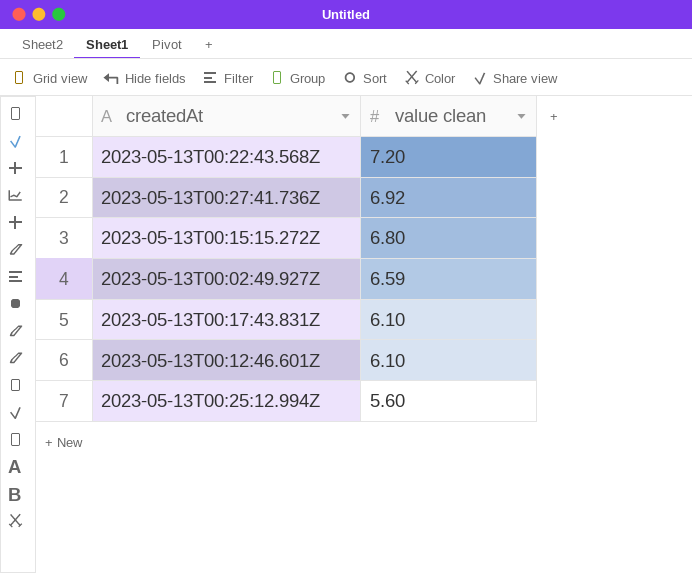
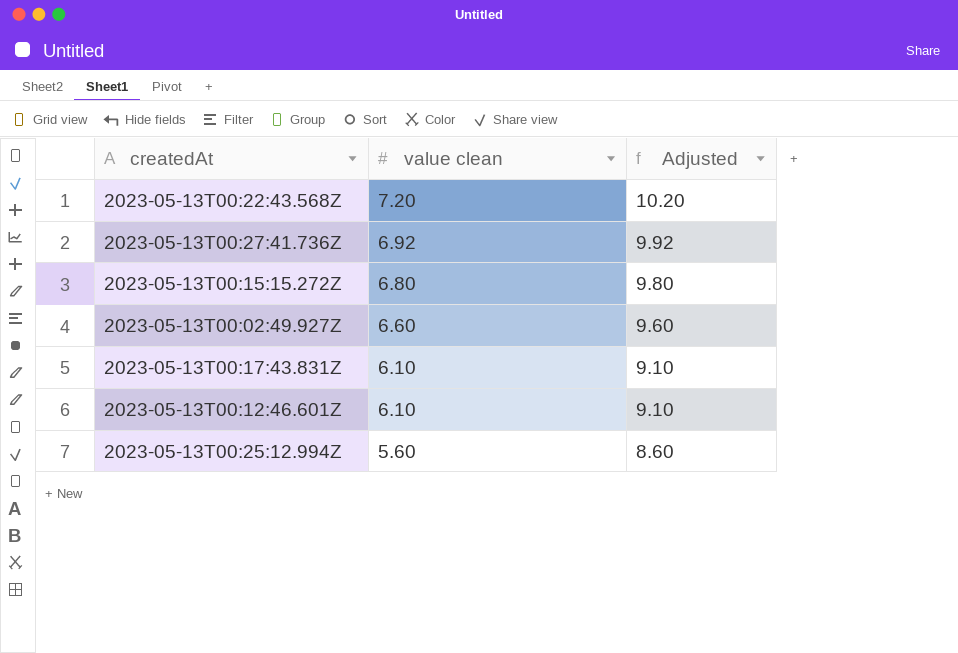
column Adjusted | formula: none -> [value clean] + 3
2023-05-13T00:02:49.927Z | value clean: 6.59 -> 6.60

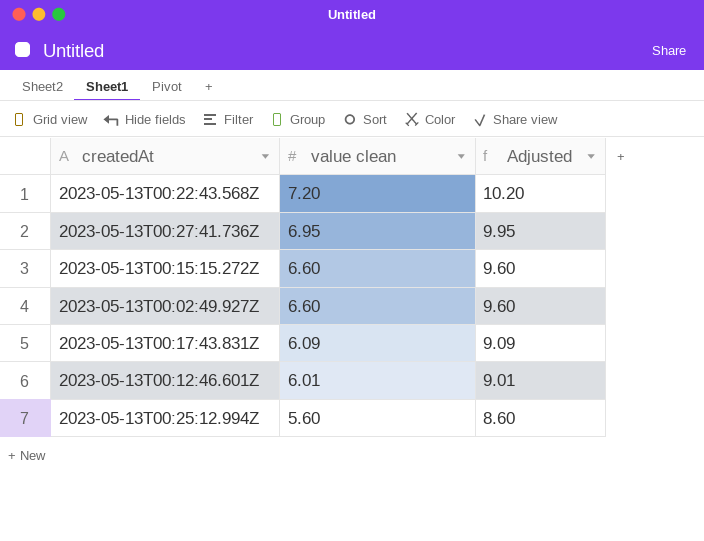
2023-05-13T00:27:41.736Z | value clean: 6.92 -> 6.95
2023-05-13T00:27:41.736Z | Adjusted: 9.92 -> 9.95
2023-05-13T00:15:15.272Z | value clean: 6.80 -> 6.60
2023-05-13T00:15:15.272Z | Adjusted: 9.80 -> 9.60
2023-05-13T00:17:43.831Z | value clean: 6.10 -> 6.09
2023-05-13T00:17:43.831Z | Adjusted: 9.10 -> 9.09
2023-05-13T00:12:46.601Z | value clean: 6.10 -> 6.01
2023-05-13T00:12:46.601Z | Adjusted: 9.10 -> 9.01

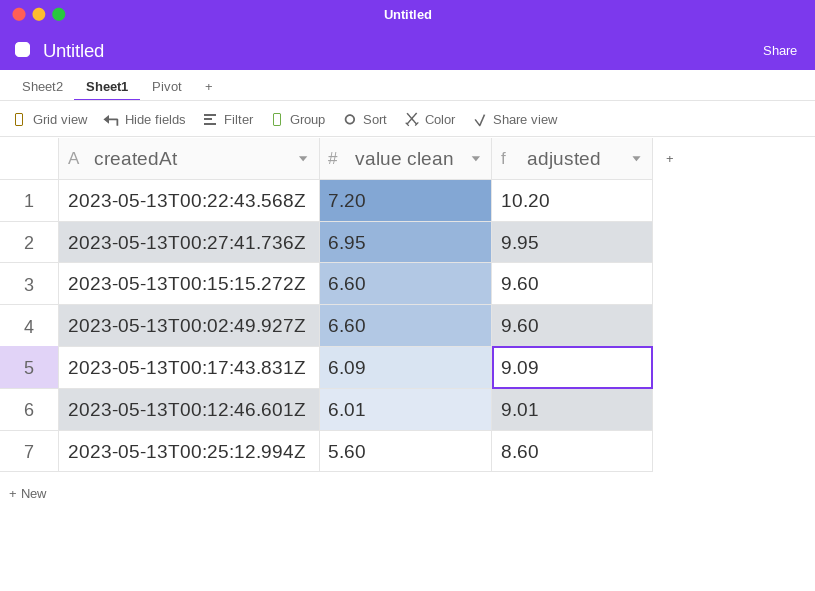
column name: Adjusted -> adjusted

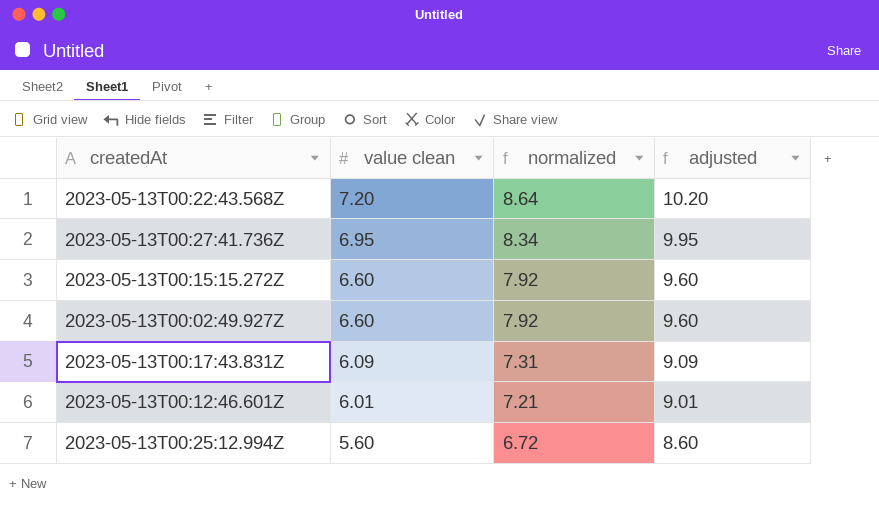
column normalized | formula: none -> [value clean] * 1.2

